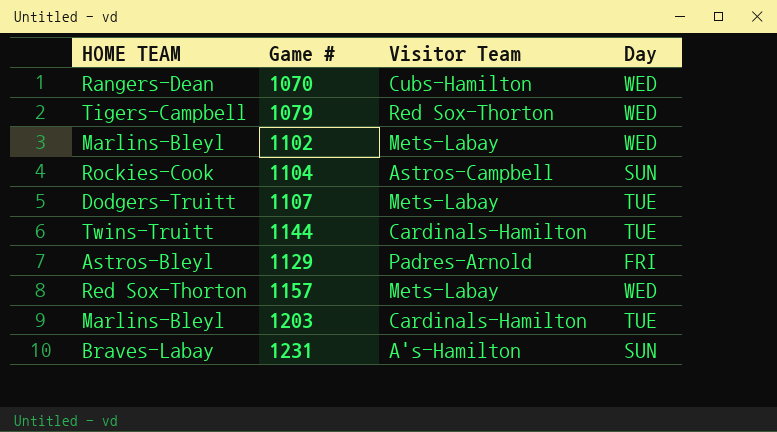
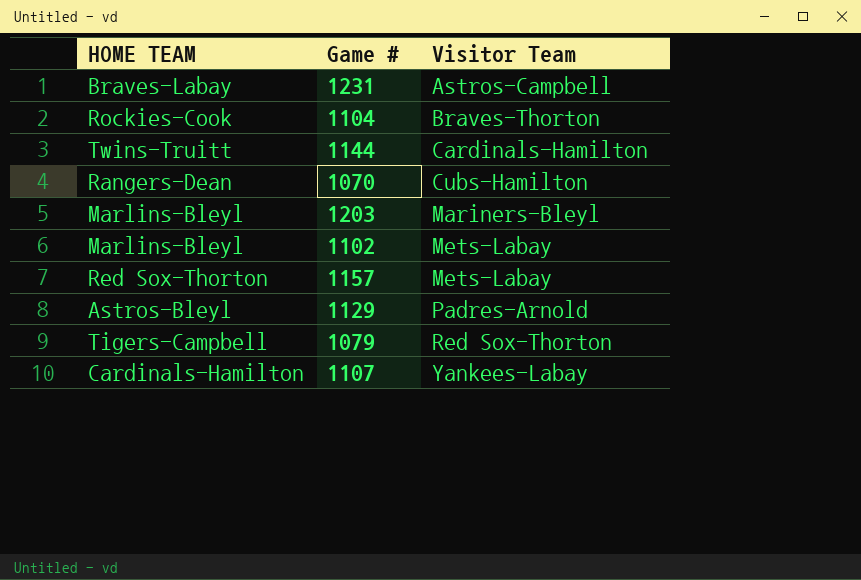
row order: none -> Visitor Team ascending
column Day | position: 4 -> none
1231 | Visitor Team: A's-Hamilton -> Astros-Campbell
1104 | Visitor Team: Astros-Campbell -> Braves-Thorton
1203 | Visitor Team: Cardinals-Hamilton -> Mariners-Bleyl
1107 | HOME TEAM: Dodgers-Truitt -> Cardinals-Hamilton
1107 | Visitor Team: Mets-Labay -> Yankees-Labay

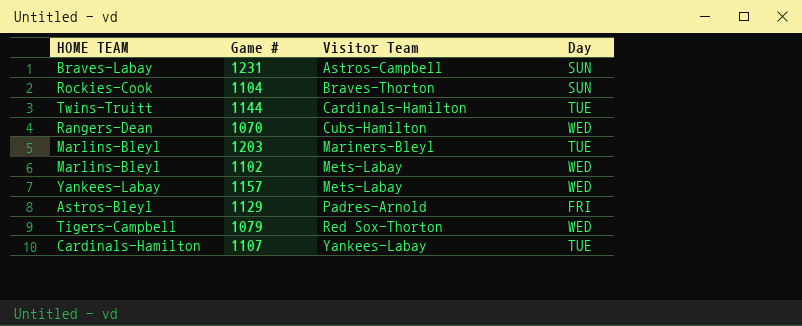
column Day | position: none -> 4
1157 | HOME TEAM: Red Sox-Thorton -> Yankees-Labay

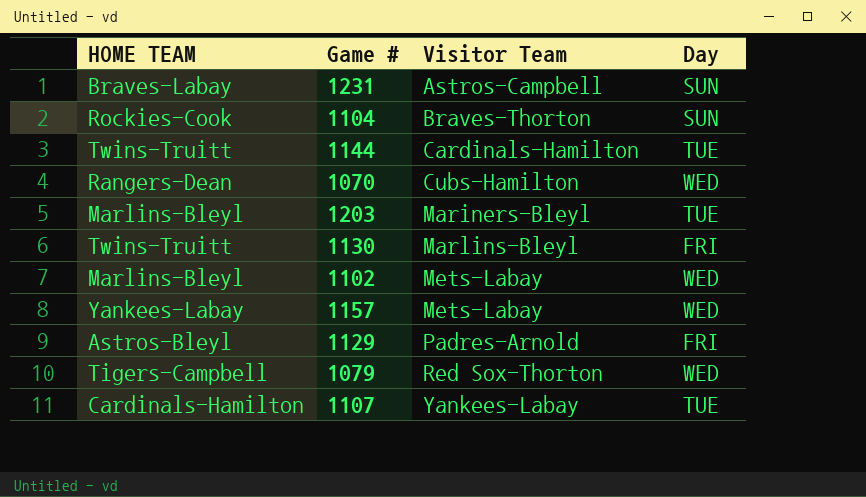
row 1130: none -> Twins-Truitt | Marlins-Bleyl | FRI

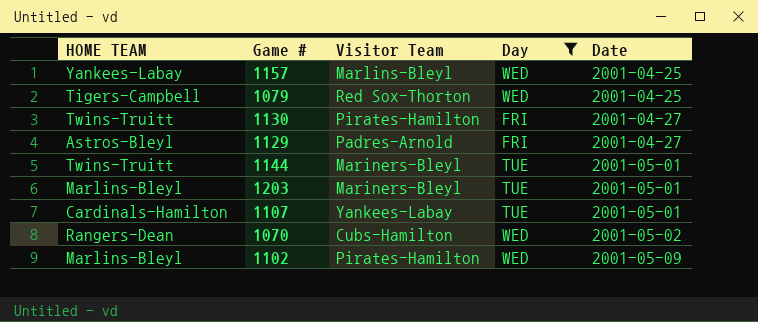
filter: none -> Day != SUN
row order: Visitor Team ascending -> Date ascending
column Date | position: none -> 5
1157 | Visitor Team: Mets-Labay -> Marlins-Bleyl
1130 | Visitor Team: Marlins-Bleyl -> Pirates-Hamilton
1144 | Visitor Team: Cardinals-Hamilton -> Mariners-Bleyl
1102 | Visitor Team: Mets-Labay -> Pirates-Hamilton

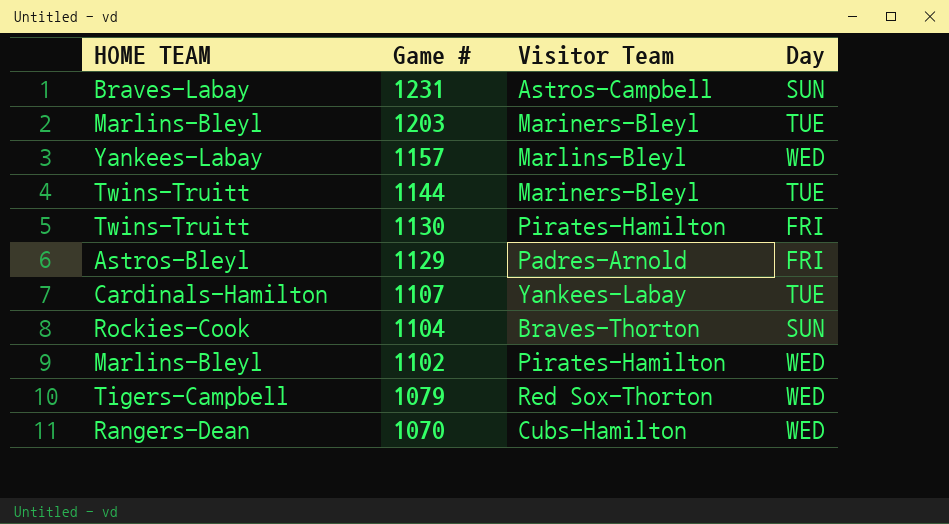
filter: Day != SUN -> none
row order: Date ascending -> Game # descending
column Date | position: 5 -> none

